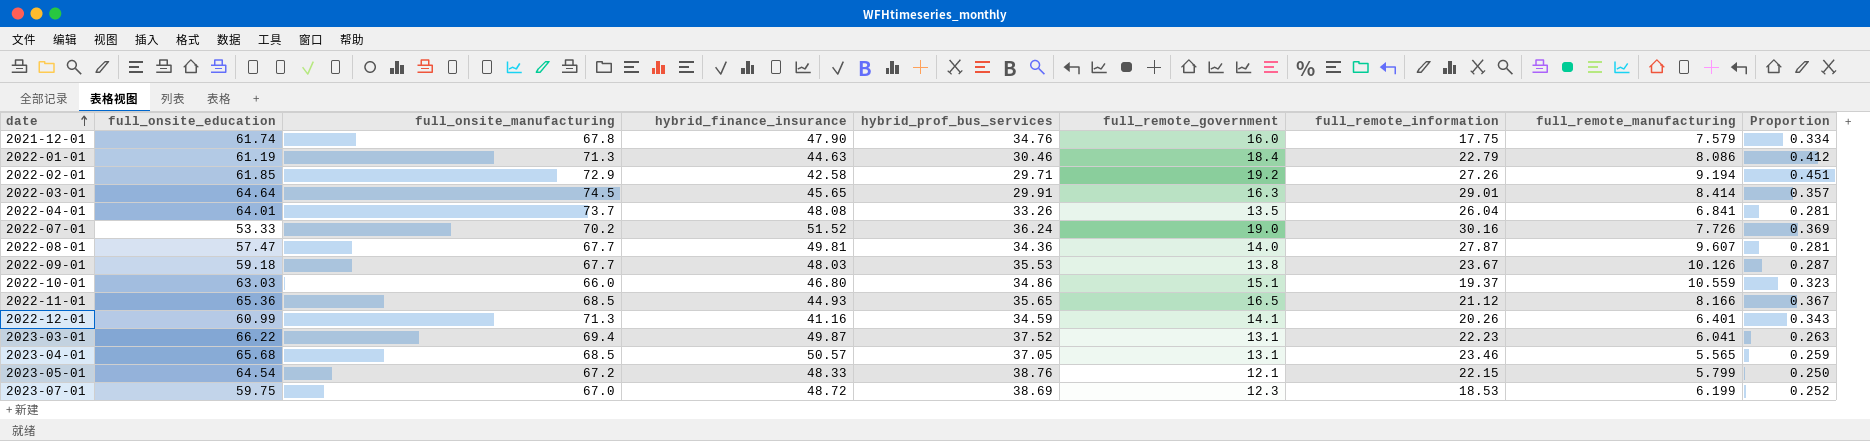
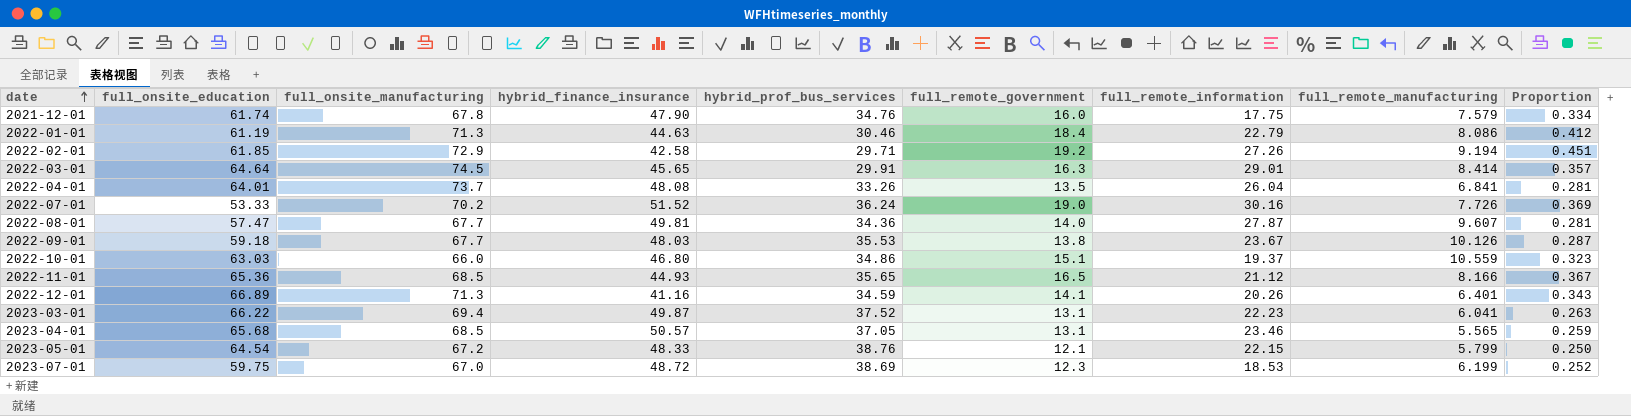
2022-12-01 | full_onsite_education: 60.99 -> 66.89

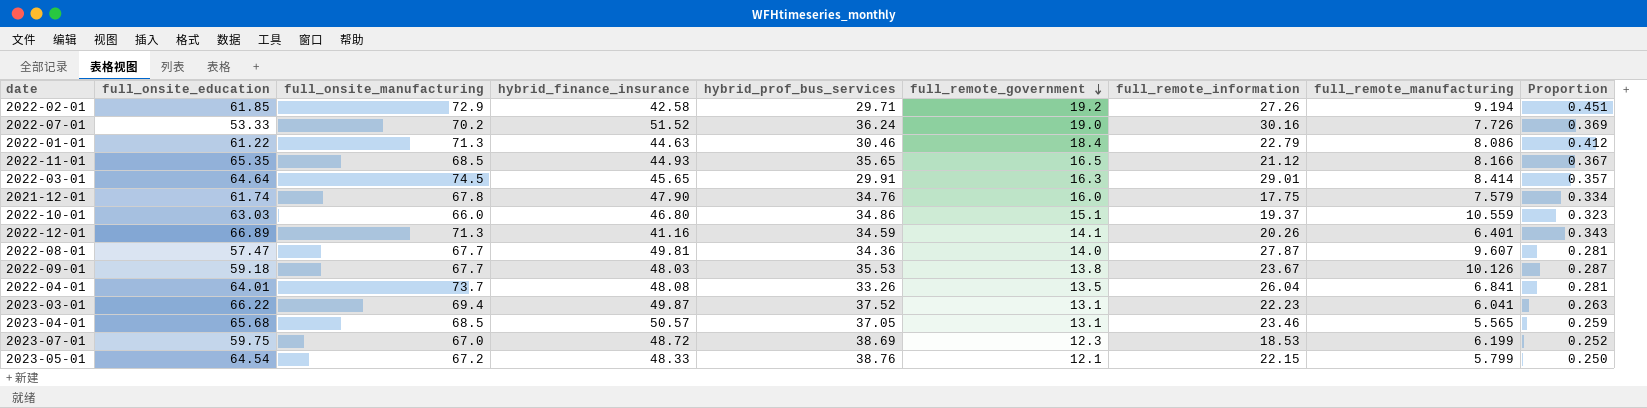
row order: date ascending -> full_remote_government descending
2022-01-01 | full_onsite_education: 61.19 -> 61.22
2022-11-01 | full_onsite_education: 65.36 -> 65.35

